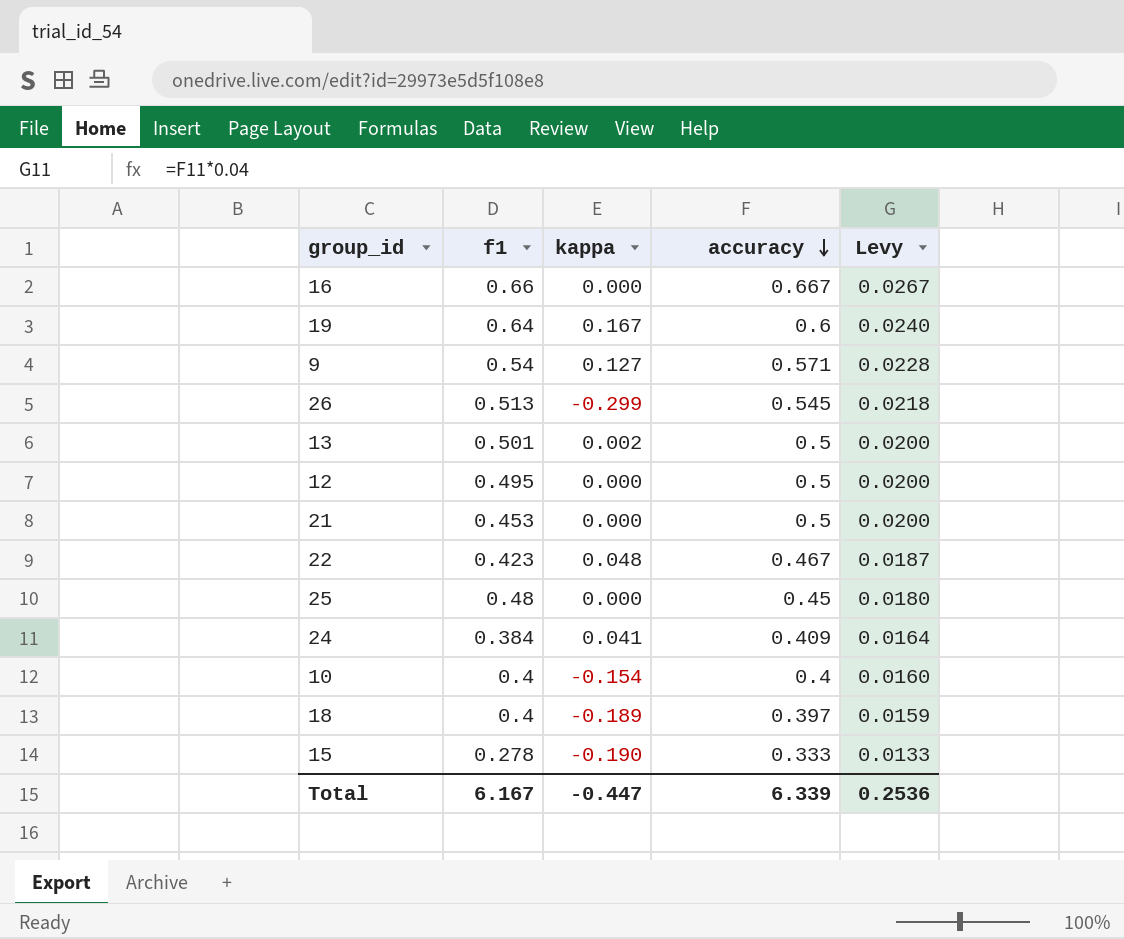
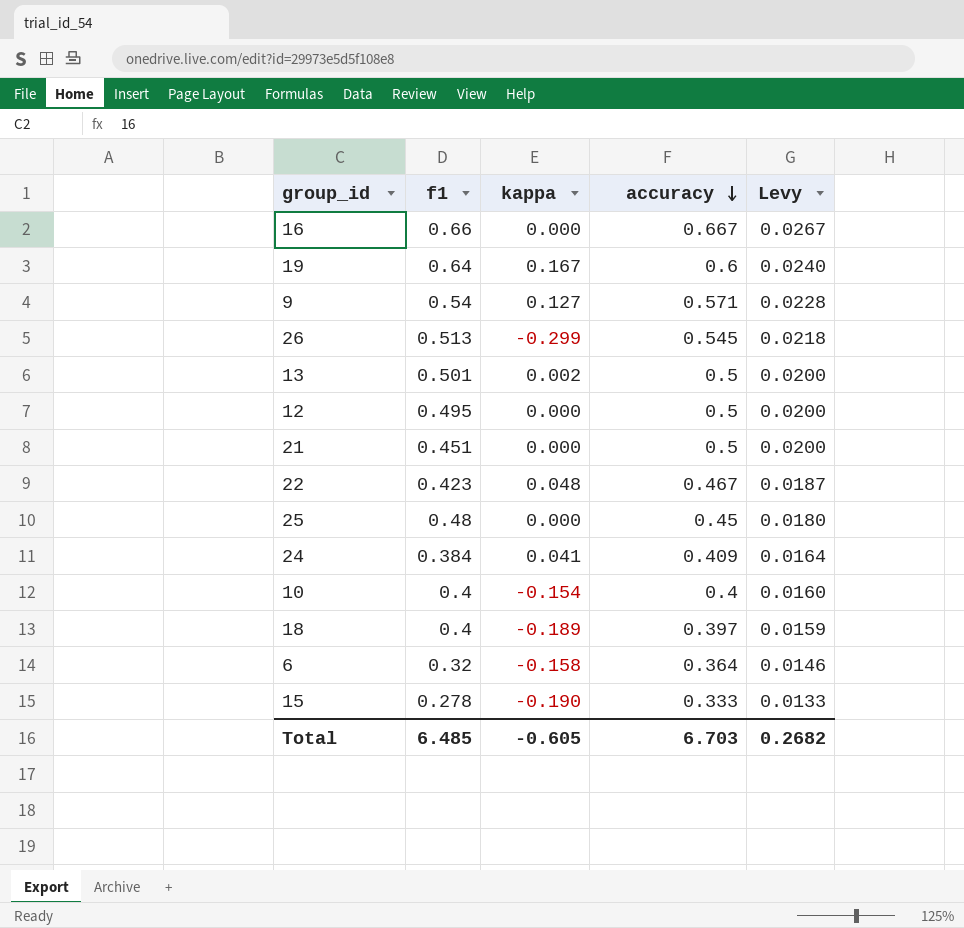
21 | f1: 0.453 -> 0.451
row 6: none -> 0.32 | -0.158 | 0.364 | 0.0146
Total | f1: 6.167 -> 6.485
Total | kappa: -0.447 -> -0.605
Total | accuracy: 6.339 -> 6.703
Total | Levy: 0.2536 -> 0.2682

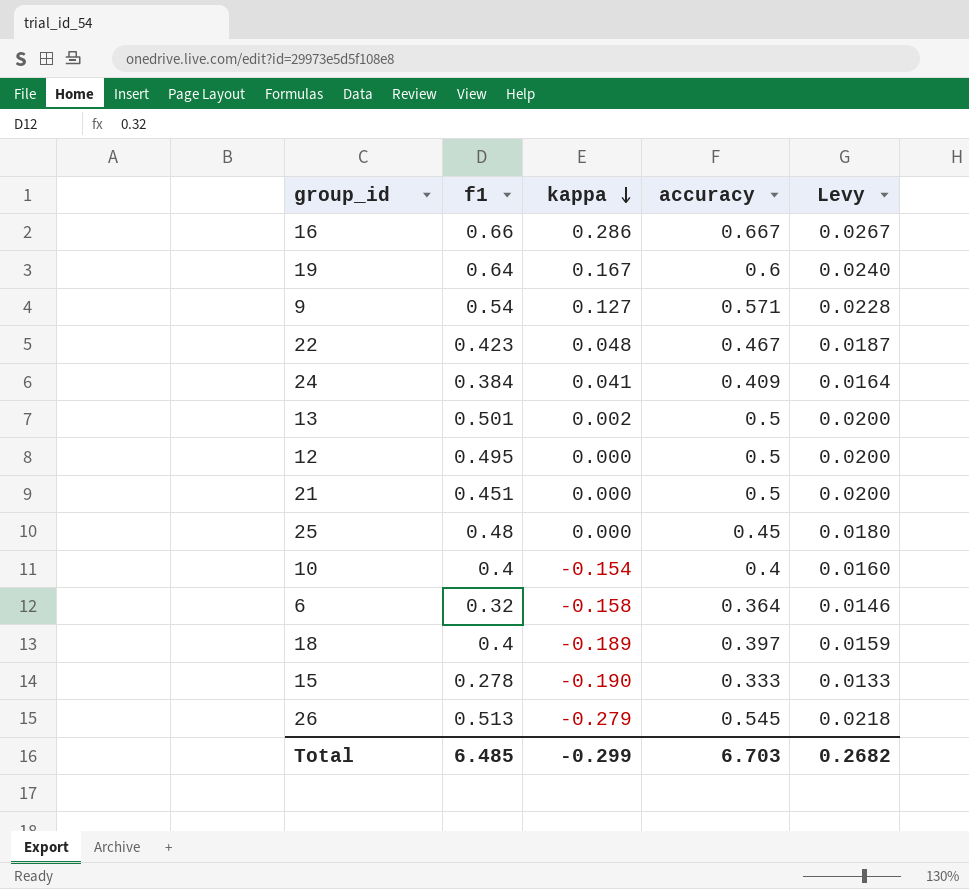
row order: accuracy descending -> kappa descending
16 | kappa: 0.000 -> 0.286
26 | kappa: -0.299 -> -0.279
Total | kappa: -0.605 -> -0.299

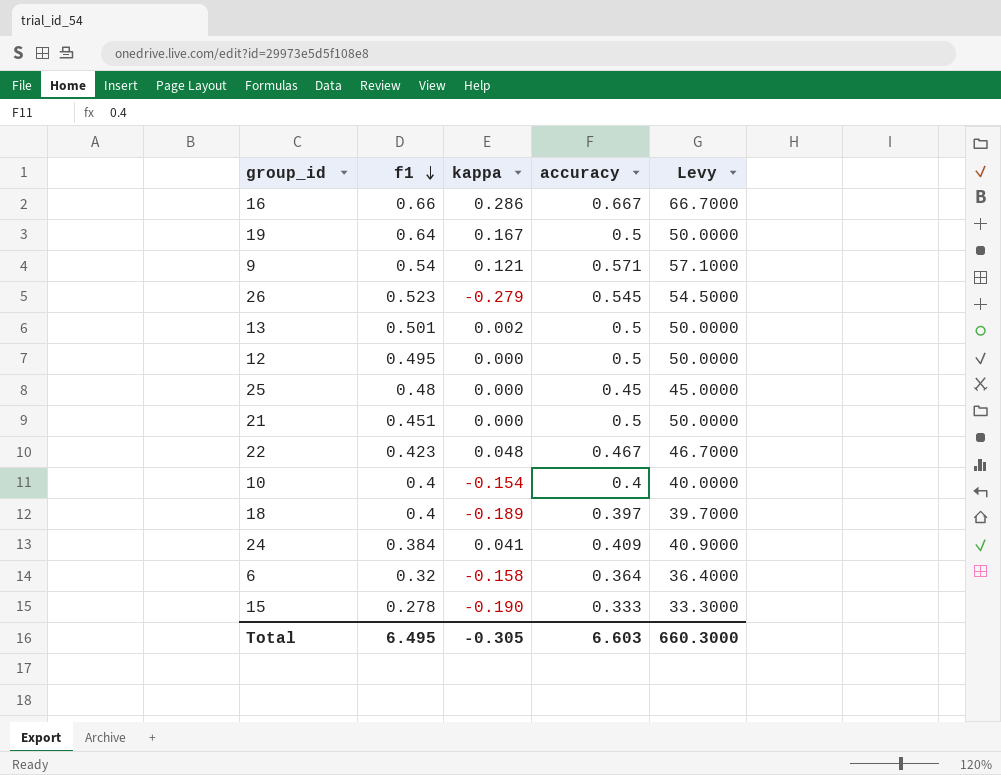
row order: kappa descending -> f1 descending
column Levy | formula: [accuracy] * 0.04 -> [accuracy] * 100
19 | accuracy: 0.6 -> 0.5
9 | kappa: 0.127 -> 0.121
26 | f1: 0.513 -> 0.523
Total | f1: 6.485 -> 6.495
Total | kappa: -0.299 -> -0.305
Total | accuracy: 6.703 -> 6.603
Total | Levy: 0.2682 -> 660.3000

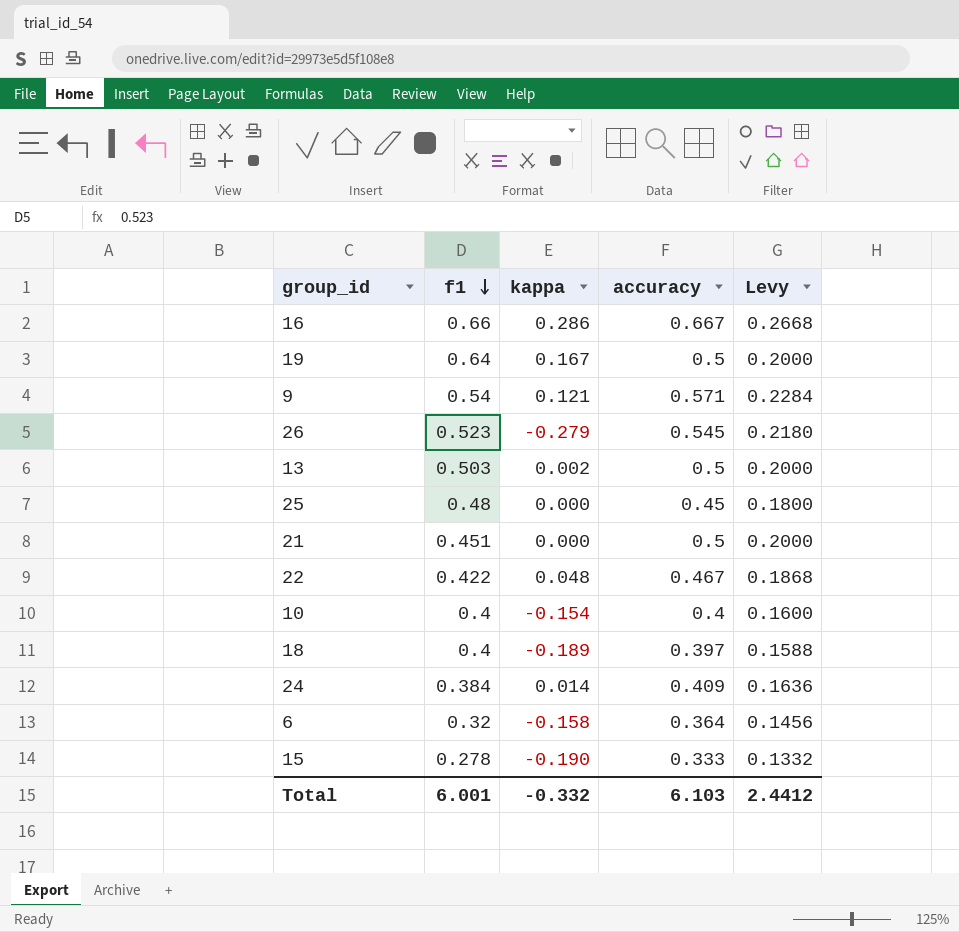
column Levy | formula: [accuracy] * 100 -> [accuracy] * 0.4
row 12: 0.495 | 0.000 | 0.5 | 50.0000 -> none
13 | f1: 0.501 -> 0.503
22 | f1: 0.423 -> 0.422
24 | kappa: 0.041 -> 0.014
Total | f1: 6.495 -> 6.001
Total | kappa: -0.305 -> -0.332
Total | accuracy: 6.603 -> 6.103
Total | Levy: 660.3000 -> 2.4412

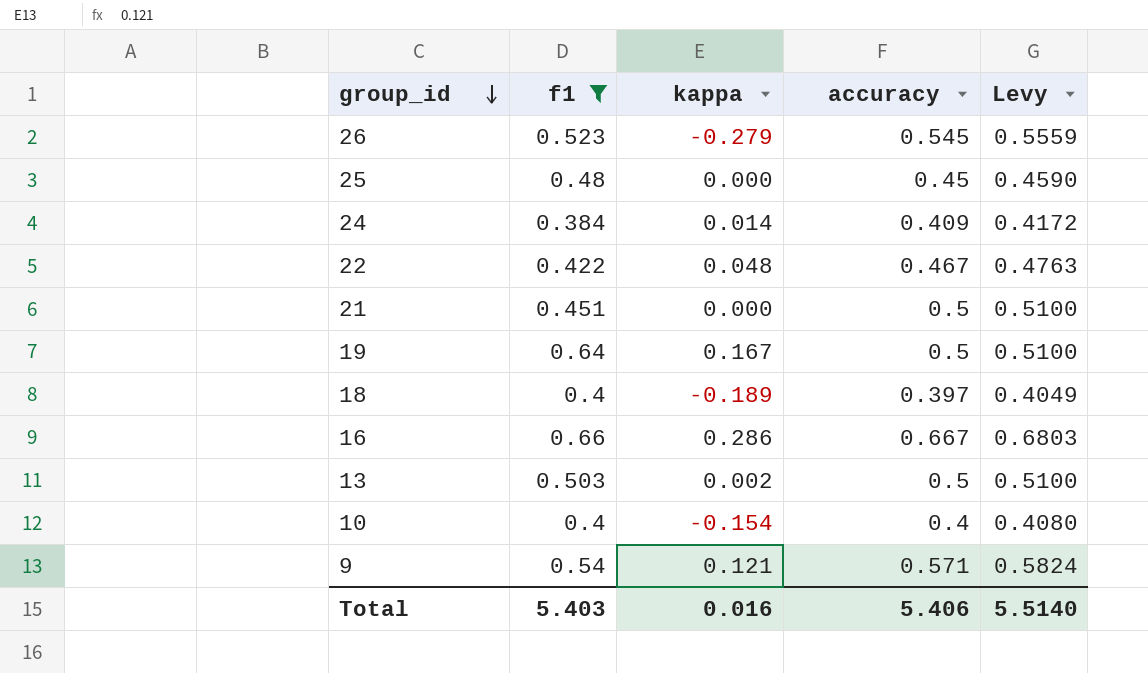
filter: none -> f1 >= 0.384
row order: f1 descending -> group_id descending
column Levy | formula: [accuracy] * 0.4 -> [accuracy] * 1.02
Total | f1: 6.001 -> 5.403
Total | kappa: -0.332 -> 0.016
Total | accuracy: 6.103 -> 5.406
Total | Levy: 2.4412 -> 5.5140

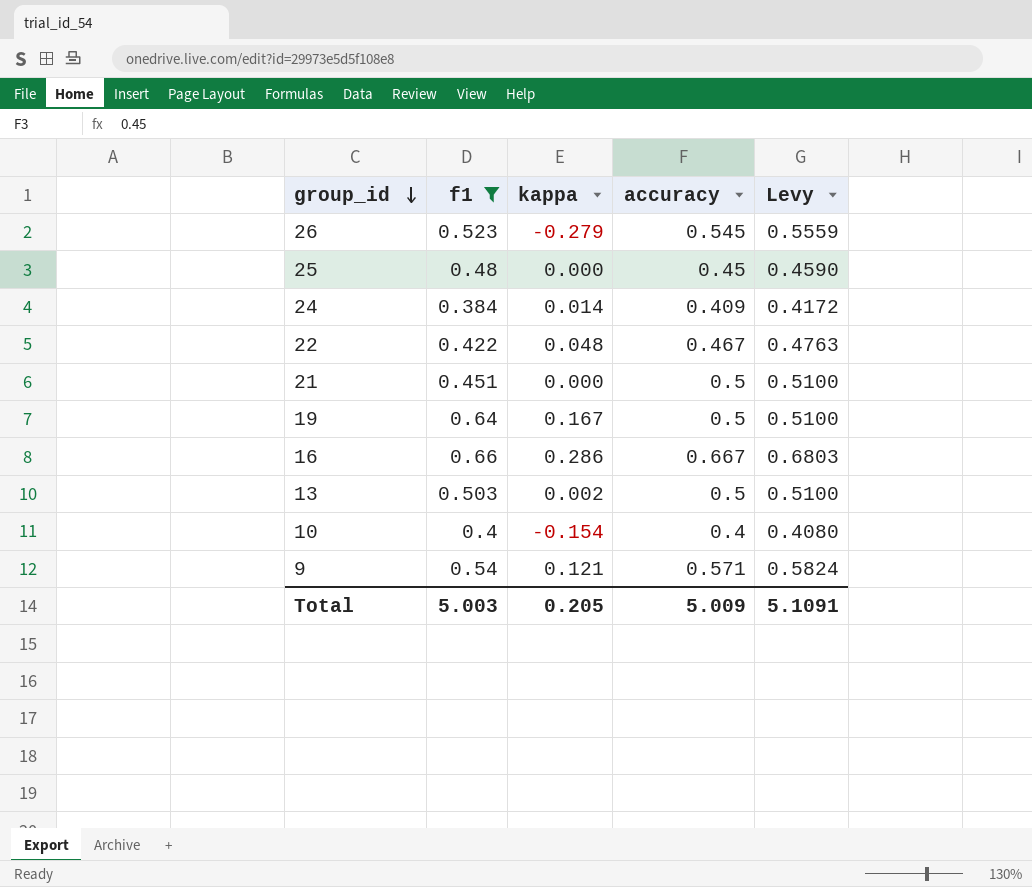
row 18: 0.4 | -0.189 | 0.397 | 0.4049 -> none
Total | f1: 5.403 -> 5.003
Total | kappa: 0.016 -> 0.205
Total | accuracy: 5.406 -> 5.009
Total | Levy: 5.5140 -> 5.1091

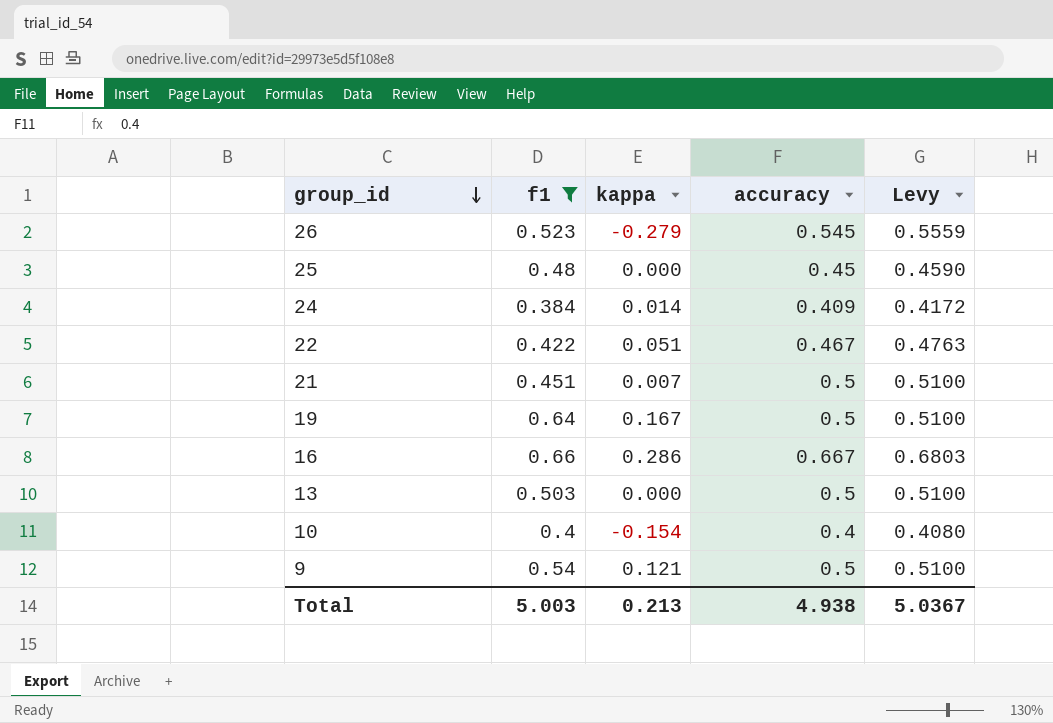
22 | kappa: 0.048 -> 0.051
21 | kappa: 0.000 -> 0.007
13 | kappa: 0.002 -> 0.000
9 | accuracy: 0.571 -> 0.5
9 | Levy: 0.5824 -> 0.5100
Total | kappa: 0.205 -> 0.213
Total | accuracy: 5.009 -> 4.938
Total | Levy: 5.1091 -> 5.0367

